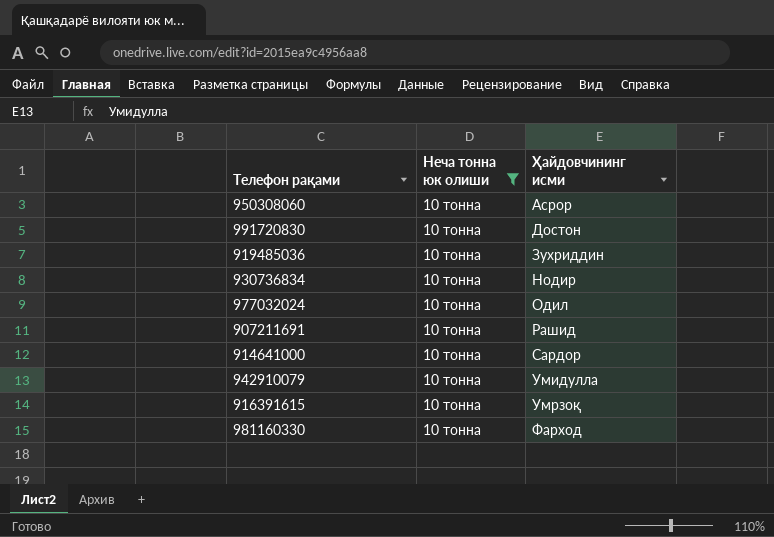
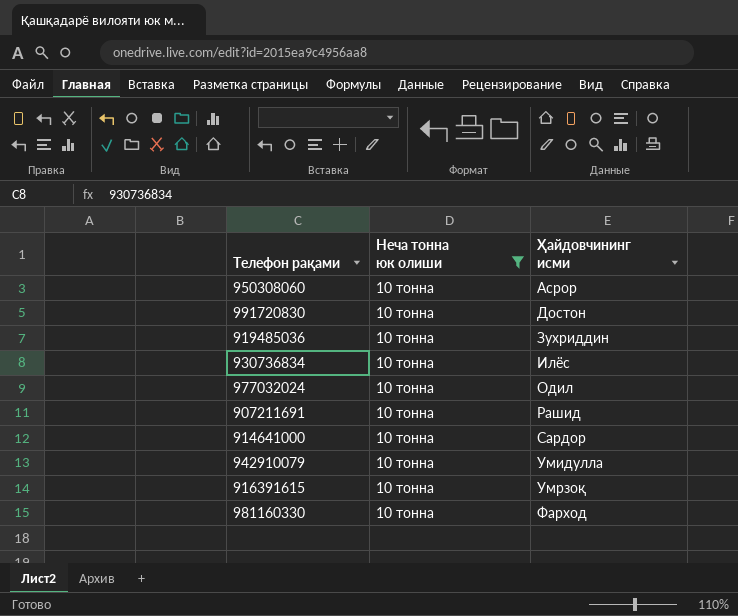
930736834 | Ҳайдовчининг исми: Нодир -> Илёс

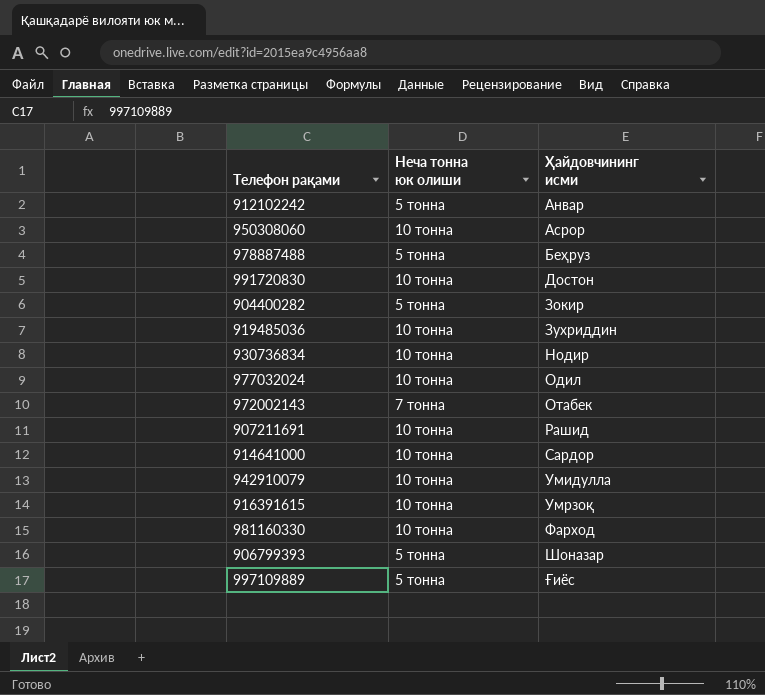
filter: Неча тонна юк олиши = 10 тонна -> none
930736834 | Ҳайдовчининг исми: Илёс -> Нодир

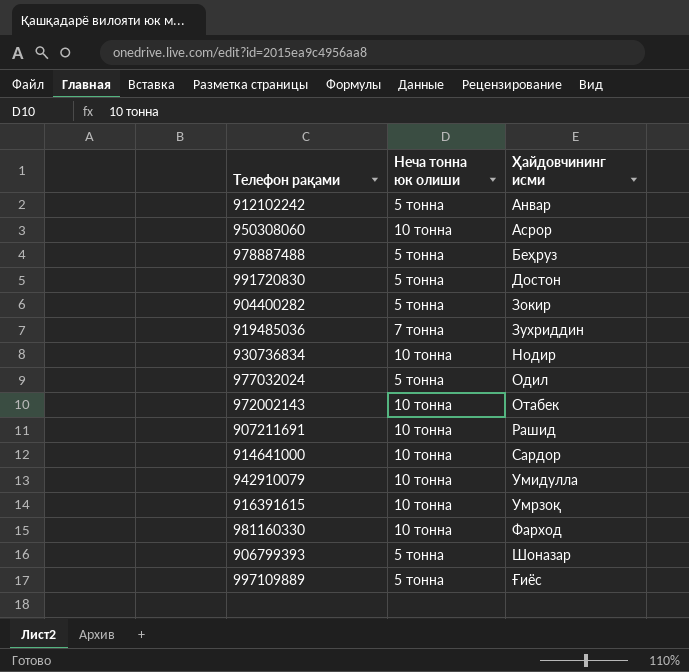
991720830 | Неча тонна юк олиши: 10 тонна -> 5 тонна
919485036 | Неча тонна юк олиши: 10 тонна -> 7 тонна
977032024 | Неча тонна юк олиши: 10 тонна -> 5 тонна
972002143 | Неча тонна юк олиши: 7 тонна -> 10 тонна

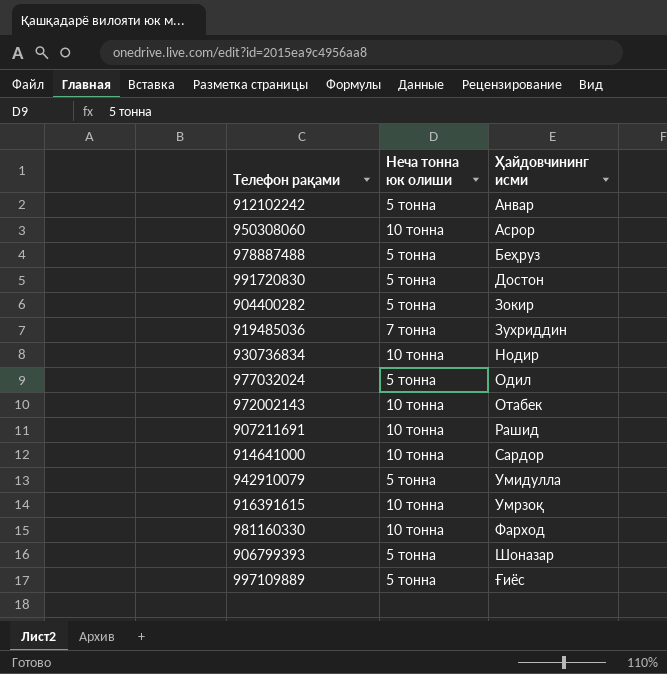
942910079 | Неча тонна юк олиши: 10 тонна -> 5 тонна

